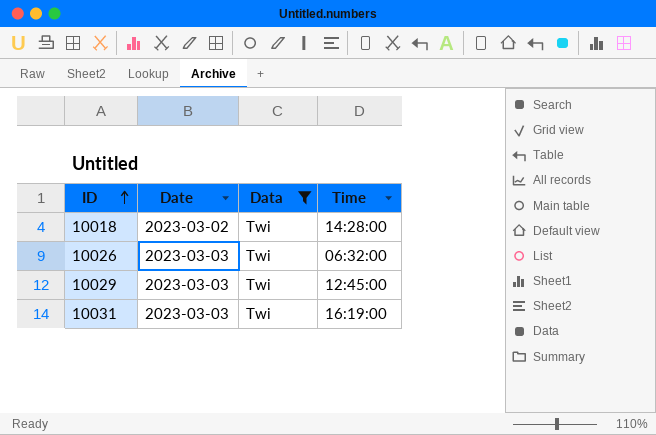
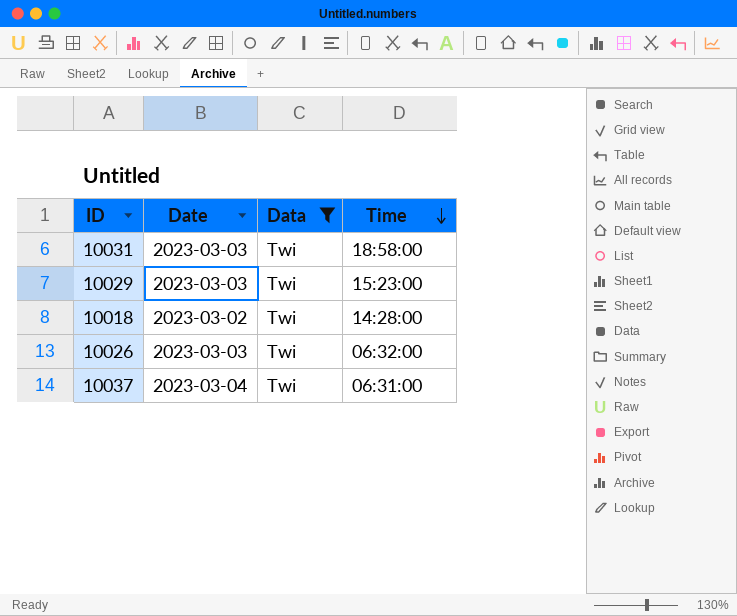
row order: ID ascending -> Time descending
10031 | Time: 16:19:00 -> 18:58:00
10029 | Time: 12:45:00 -> 15:23:00
row 10037: none -> 2023-03-04 | Twi | 06:31:00

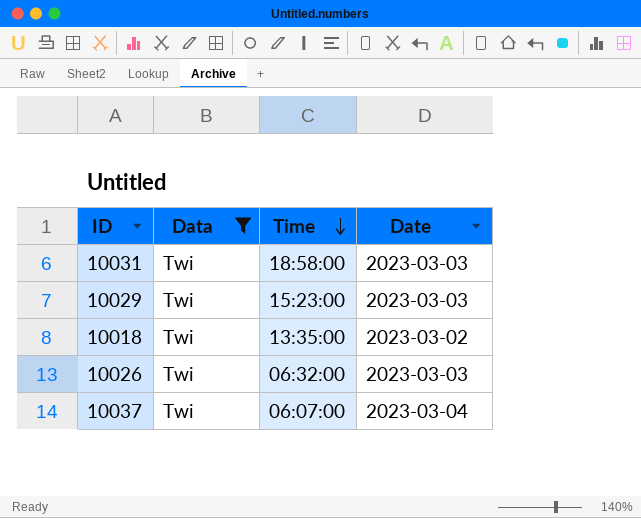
column Date | position: 2 -> 4
10018 | Time: 14:28:00 -> 13:35:00
10037 | Time: 06:31:00 -> 06:07:00

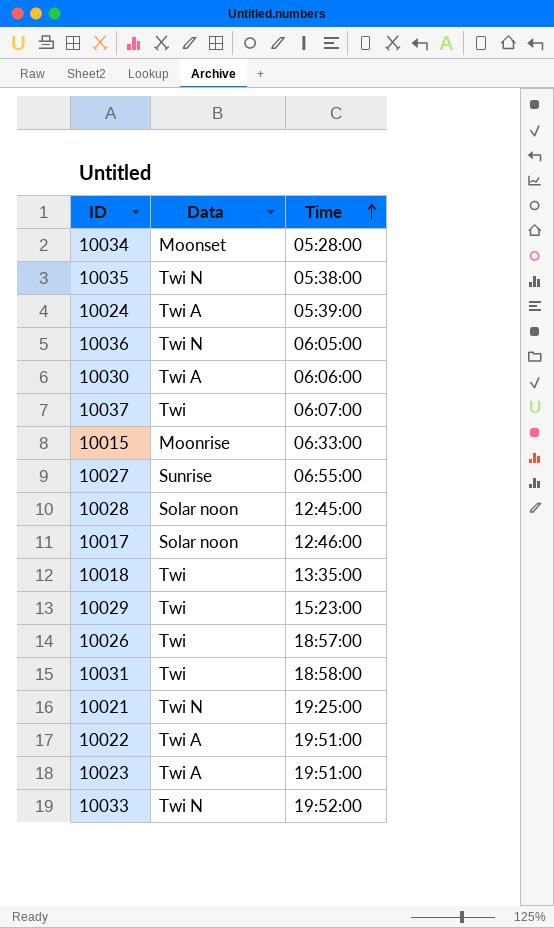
filter: Data = Twi -> none
row order: Time descending -> Time ascending
column Date | position: 4 -> none
10026 | Time: 06:32:00 -> 18:57:00

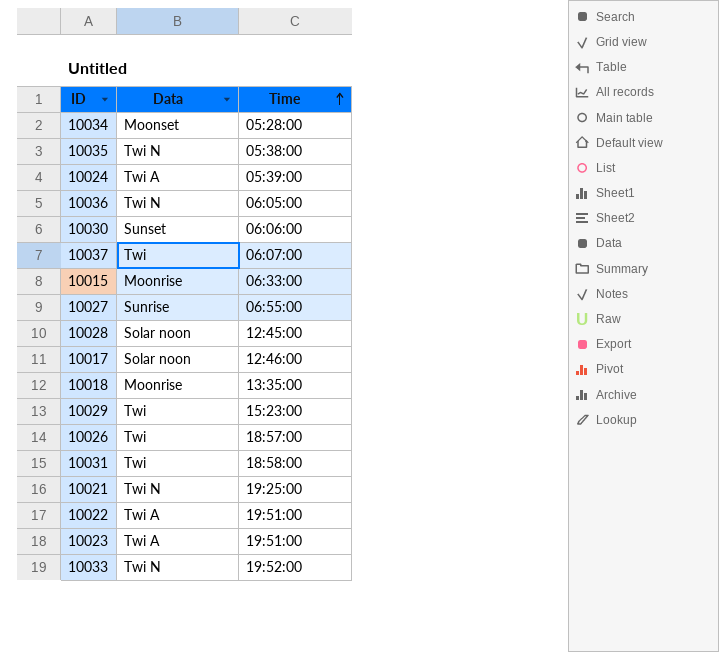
10030 | Data: Twi A -> Sunset
10018 | Data: Twi -> Moonrise

